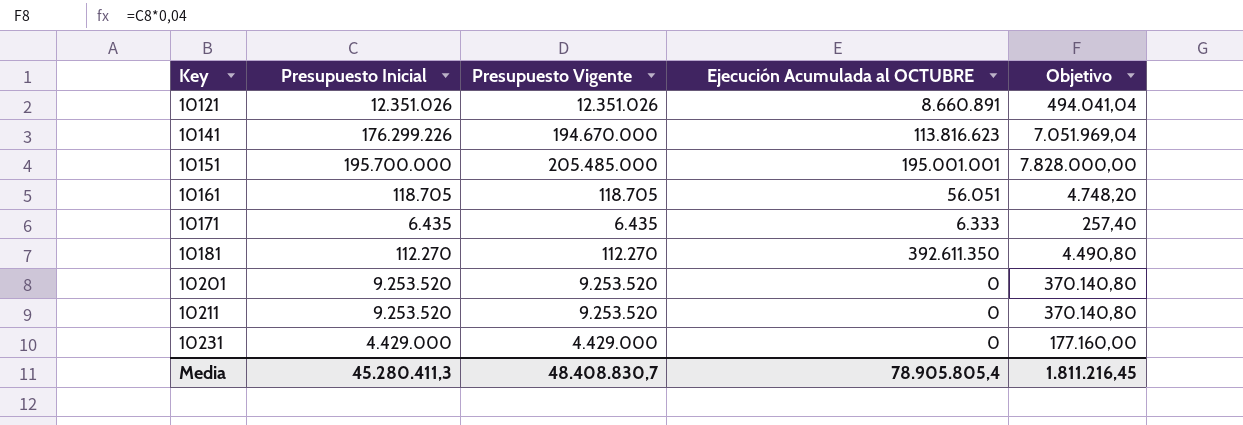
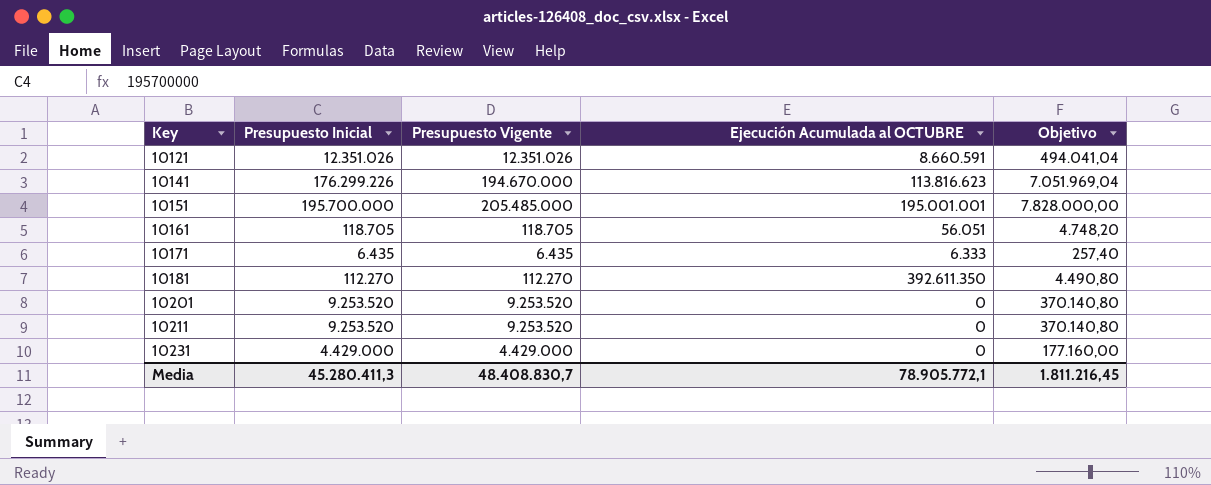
10121 | Ejecución Acumulada al OCTUBRE: 8.660.891 -> 8.660.591
Media | Ejecución Acumulada al OCTUBRE: 78.905.805,4 -> 78.905.772,1

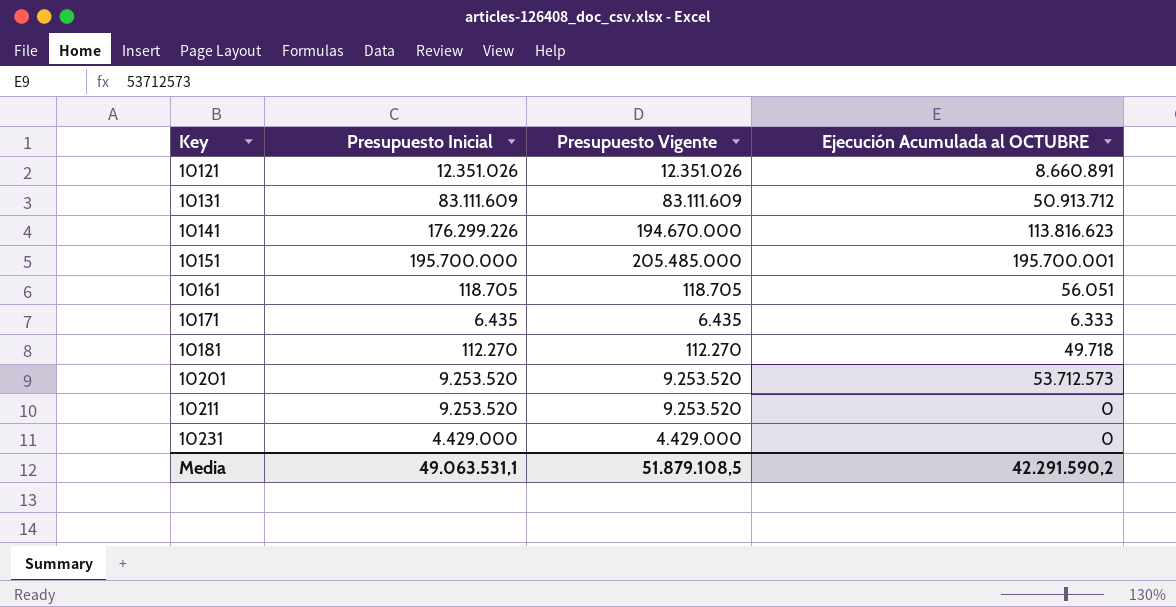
column Objetivo | formula: [Presupuesto Inicial] * 0,04 -> none
10121 | Ejecución Acumulada al OCTUBRE: 8.660.591 -> 8.660.891
row 10131: none -> 83.111.609 | 83.111.609 | 50.913.712
10151 | Ejecución Acumulada al OCTUBRE: 195.001.001 -> 195.700.001
10181 | Ejecución Acumulada al OCTUBRE: 392.611.350 -> 49.718
10201 | Ejecución Acumulada al OCTUBRE: 0 -> 53.712.573
Media | Presupuesto Inicial: 45.280.411,3 -> 49.063.531,1
Media | Presupuesto Vigente: 48.408.830,7 -> 51.879.108,5
Media | Ejecución Acumulada al OCTUBRE: 78.905.772,1 -> 42.291.590,2

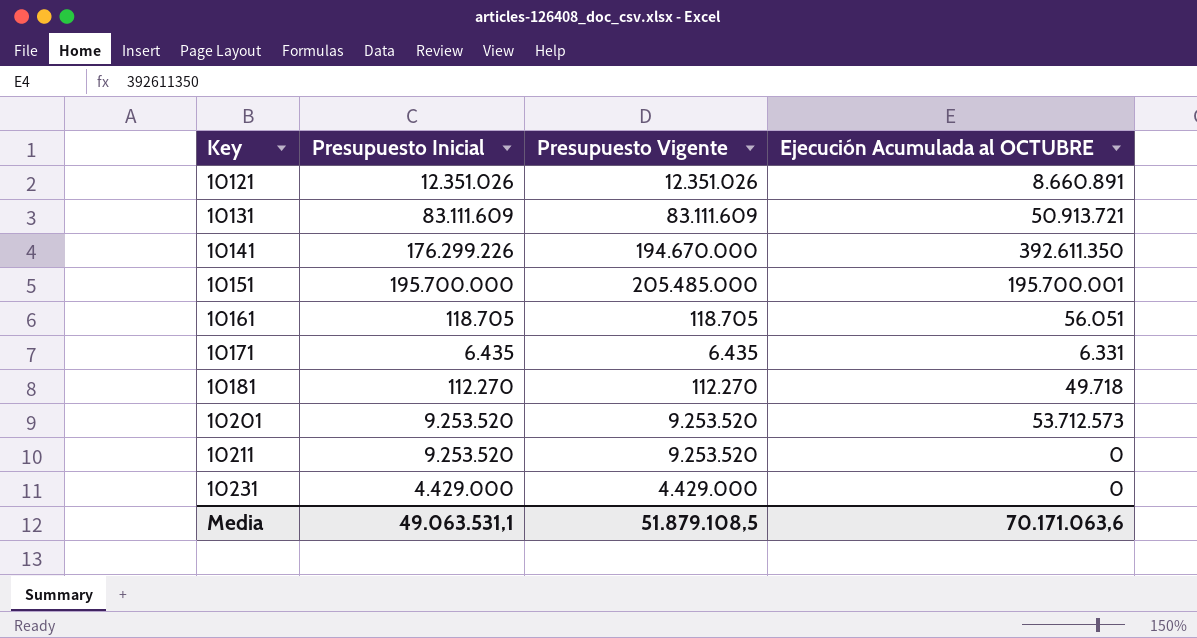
10131 | Ejecución Acumulada al OCTUBRE: 50.913.712 -> 50.913.721
10141 | Ejecución Acumulada al OCTUBRE: 113.816.623 -> 392.611.350
10171 | Ejecución Acumulada al OCTUBRE: 6.333 -> 6.331
Media | Ejecución Acumulada al OCTUBRE: 42.291.590,2 -> 70.171.063,6

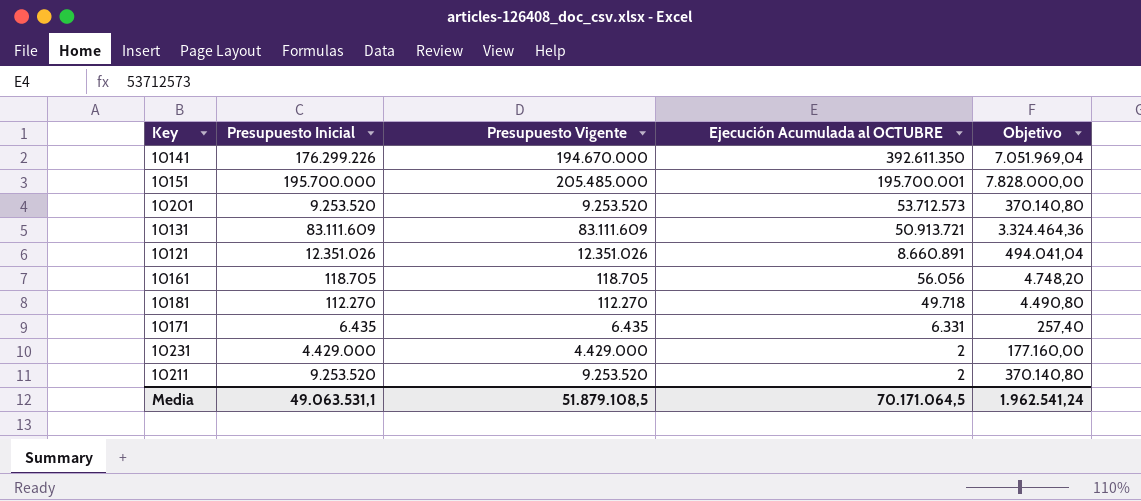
row order: Key ascending -> Ejecución Acumulada al OCTUBRE descending
column Objetivo | formula: none -> [Presupuesto Inicial] * 0,04
10161 | Ejecución Acumulada al OCTUBRE: 56.051 -> 56.056
10231 | Ejecución Acumulada al OCTUBRE: 0 -> 2
10211 | Ejecución Acumulada al OCTUBRE: 0 -> 2
Media | Ejecución Acumulada al OCTUBRE: 70.171.063,6 -> 70.171.064,5

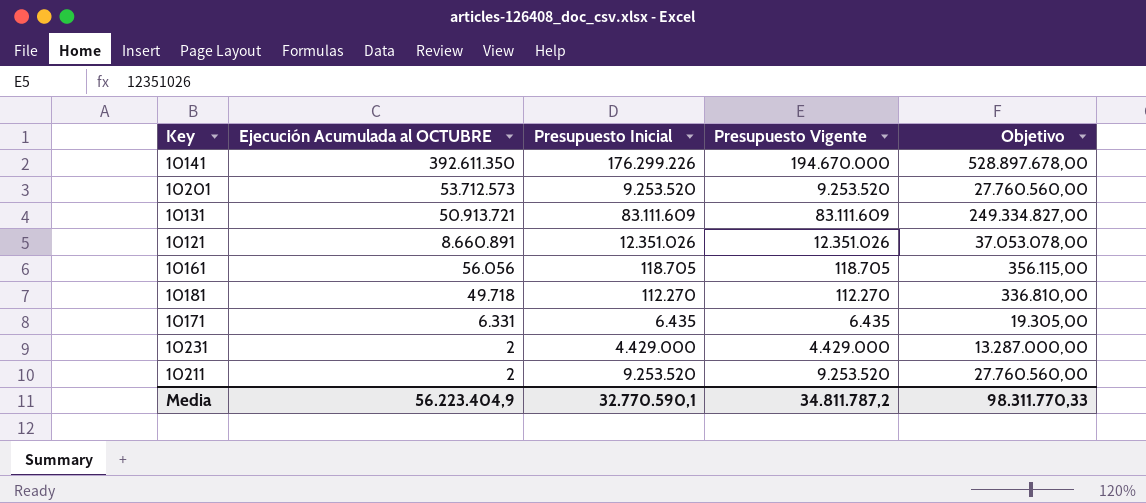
column Ejecución Acumulada al OCTUBRE | position: 4 -> 2
column Objetivo | formula: [Presupuesto Inicial] * 0,04 -> [Presupuesto Inicial] * 3
row 10151: 195.700.000 | 205.485.000 | 195.700.001 | 7.828.000,00 -> none
Media | Ejecución Acumulada al OCTUBRE: 70.171.064,5 -> 56.223.404,9
Media | Presupuesto Inicial: 49.063.531,1 -> 32.770.590,1
Media | Presupuesto Vigente: 51.879.108,5 -> 34.811.787,2
Media | Objetivo: 1.962.541,24 -> 98.311.770,33

